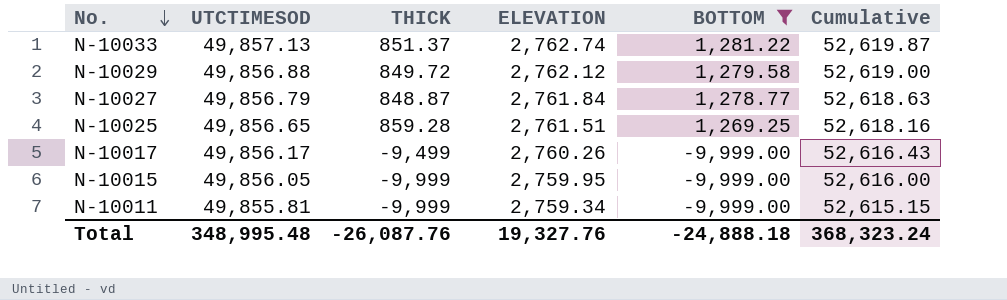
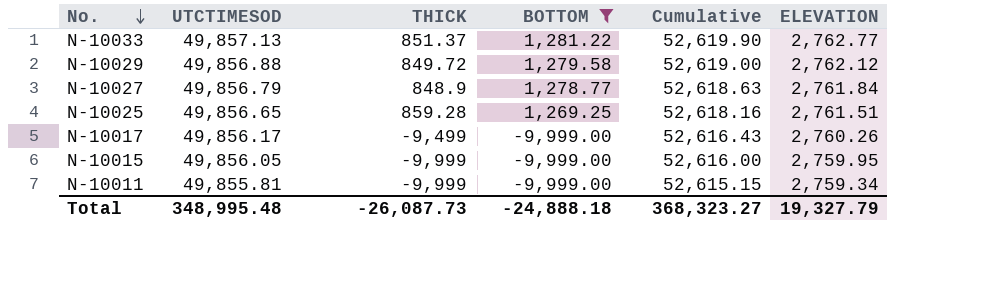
column ELEVATION | position: 4 -> 6
N-10033 | Cumulative: 52,619.87 -> 52,619.90
N-10033 | ELEVATION: 2,762.74 -> 2,762.77
N-10027 | THICK: 848.87 -> 848.9
Total | THICK: -26,087.76 -> -26,087.73
Total | Cumulative: 368,323.24 -> 368,323.27
Total | ELEVATION: 19,327.76 -> 19,327.79

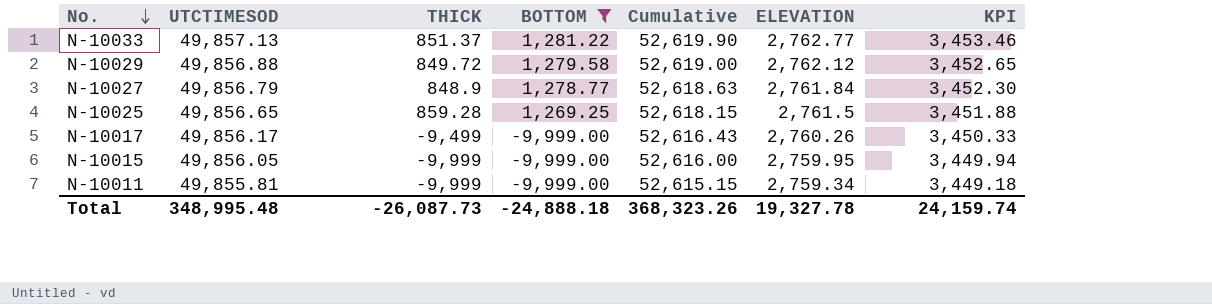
column KPI | formula: none -> [ELEVATION] * 1.25
N-10025 | Cumulative: 52,618.16 -> 52,618.15
N-10025 | ELEVATION: 2,761.51 -> 2,761.5
Total | Cumulative: 368,323.27 -> 368,323.26
Total | ELEVATION: 19,327.79 -> 19,327.78

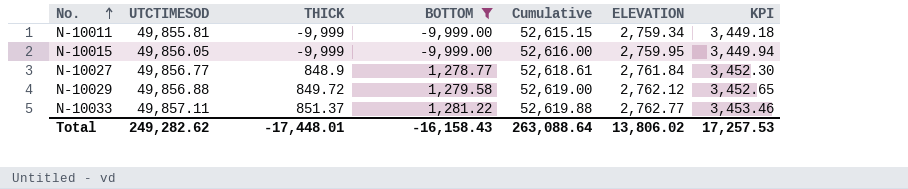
row order: No. descending -> No. ascending
row N-10025: 49,856.65 | 859.28 | 1,269.25 | 52,618.15 | 2,761.5 | 3,451.88 -> none
row N-10017: 49,856.17 | -9,499 | -9,999.00 | 52,616.43 | 2,760.26 | 3,450.33 -> none
N-10027 | UTCTIMESOD: 49,856.79 -> 49,856.77
N-10027 | Cumulative: 52,618.63 -> 52,618.61
N-10033 | UTCTIMESOD: 49,857.13 -> 49,857.11
N-10033 | Cumulative: 52,619.90 -> 52,619.88
Total | UTCTIMESOD: 348,995.48 -> 249,282.62
Total | THICK: -26,087.73 -> -17,448.01
Total | BOTTOM: -24,888.18 -> -16,158.43
Total | Cumulative: 368,323.26 -> 263,088.64
Total | ELEVATION: 19,327.78 -> 13,806.02
Total | KPI: 24,159.74 -> 17,257.53

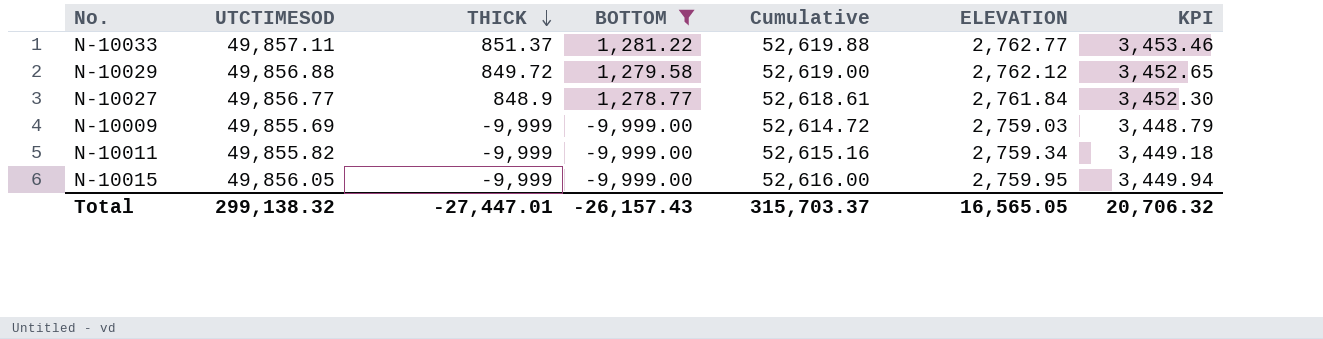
row order: No. ascending -> THICK descending
row N-10009: none -> 49,855.69 | -9,999 | -9,999.00 | 52,614.72 | 2,759.03 | 3,448.79
N-10011 | UTCTIMESOD: 49,855.81 -> 49,855.82
N-10011 | Cumulative: 52,615.15 -> 52,615.16
Total | UTCTIMESOD: 249,282.62 -> 299,138.32
Total | THICK: -17,448.01 -> -27,447.01
Total | BOTTOM: -16,158.43 -> -26,157.43
Total | Cumulative: 263,088.64 -> 315,703.37
Total | ELEVATION: 13,806.02 -> 16,565.05
Total | KPI: 17,257.53 -> 20,706.32

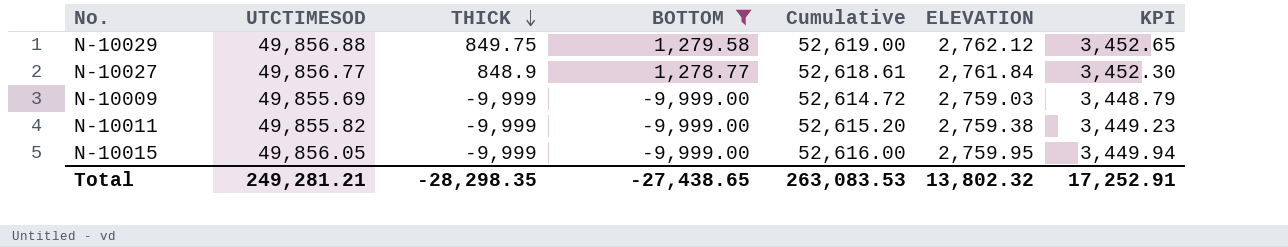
row N-10033: 49,857.11 | 851.37 | 1,281.22 | 52,619.88 | 2,762.77 | 3,453.46 -> none
N-10029 | THICK: 849.72 -> 849.75
N-10011 | Cumulative: 52,615.16 -> 52,615.20
N-10011 | ELEVATION: 2,759.34 -> 2,759.38
N-10011 | KPI: 3,449.18 -> 3,449.23
Total | UTCTIMESOD: 299,138.32 -> 249,281.21
Total | THICK: -27,447.01 -> -28,298.35
Total | BOTTOM: -26,157.43 -> -27,438.65
Total | Cumulative: 315,703.37 -> 263,083.53
Total | ELEVATION: 16,565.05 -> 13,802.32
Total | KPI: 20,706.32 -> 17,252.91

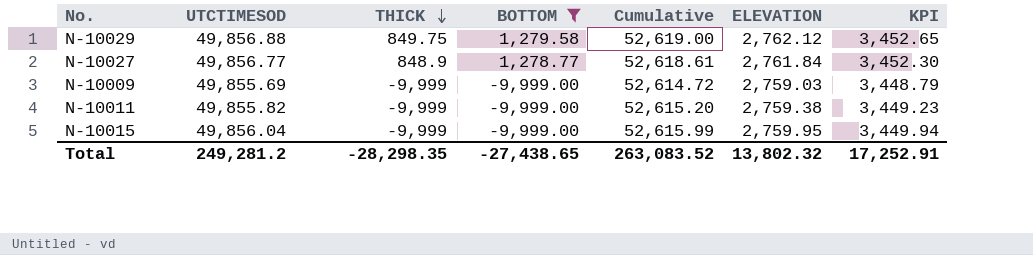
N-10015 | UTCTIMESOD: 49,856.05 -> 49,856.04
N-10015 | Cumulative: 52,616.00 -> 52,615.99
Total | UTCTIMESOD: 249,281.21 -> 249,281.2
Total | Cumulative: 263,083.53 -> 263,083.52

